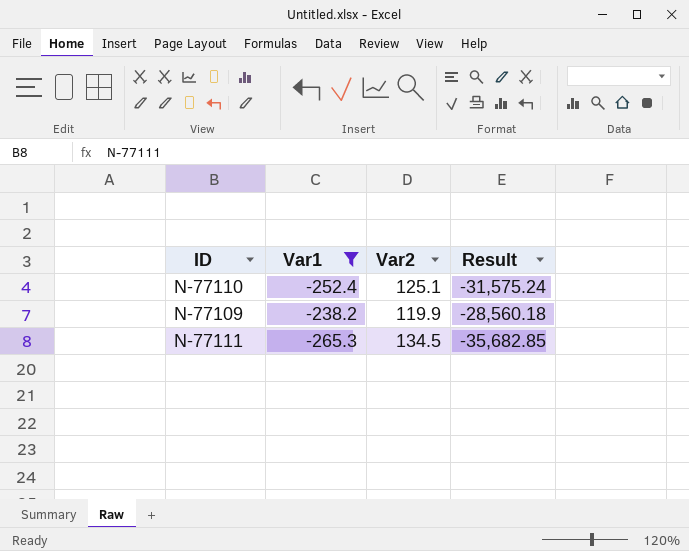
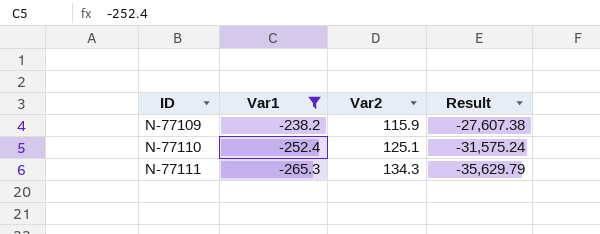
row order: none -> ID ascending
N-77109 | Var2: 119.9 -> 115.9
N-77109 | Result: -28,560.18 -> -27,607.38
N-77111 | Var2: 134.5 -> 134.3
N-77111 | Result: -35,682.85 -> -35,629.79

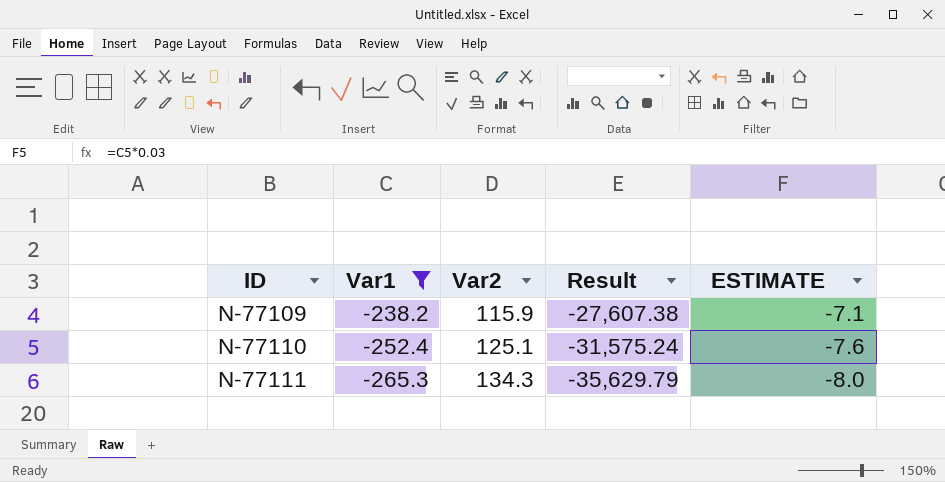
column ESTIMATE | formula: none -> [Var1] * 0.03

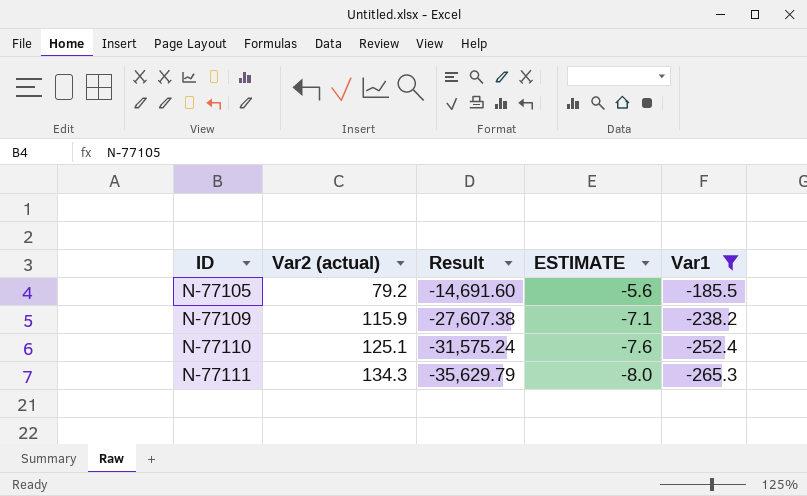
column name: Var2 -> Var2 (actual)
column Var1 | position: 2 -> 5
row N-77105: none -> 79.2 | -14,691.60 | -5.6 | -185.5

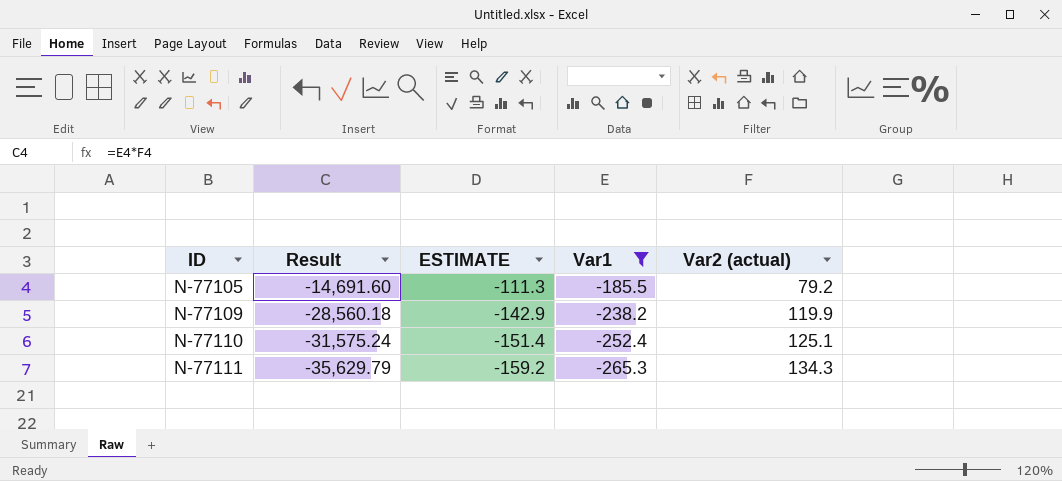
column ESTIMATE | formula: [Var1] * 0.03 -> [Var1] * 0.6
column Var2 (actual) | position: 2 -> 5
N-77109 | Result: -27,607.38 -> -28,560.18
N-77109 | Var2 (actual): 115.9 -> 119.9

